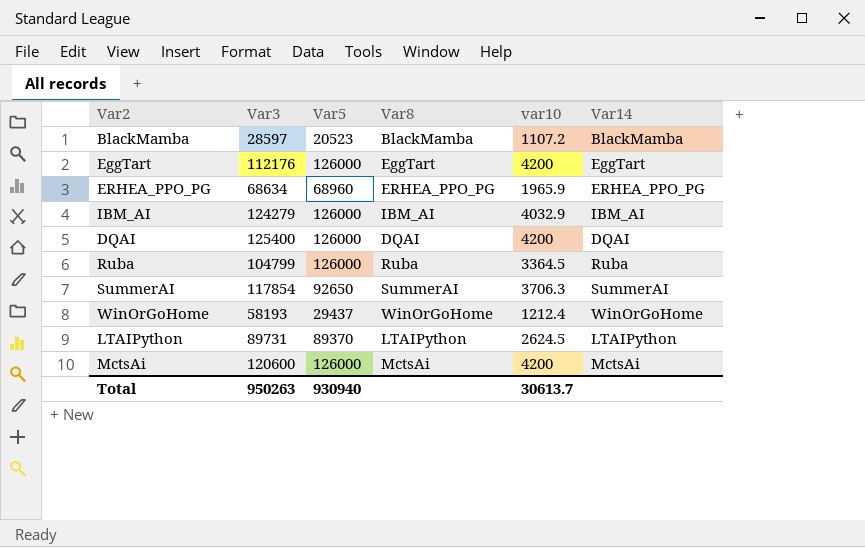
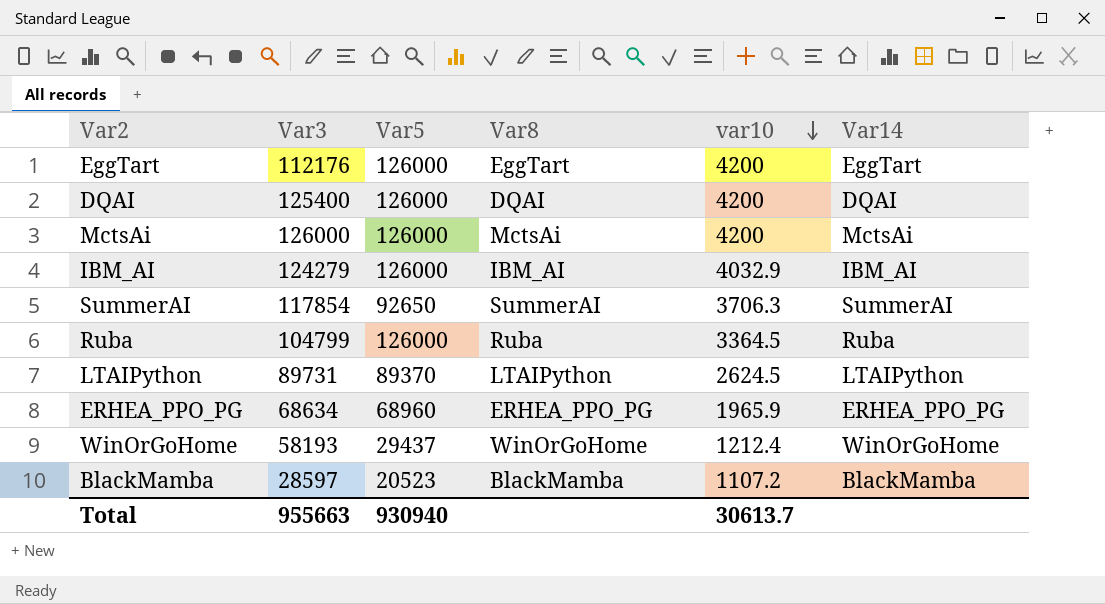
row order: none -> var10 descending
MctsAi | Var3: 120600 -> 126000
Total | Var3: 950263 -> 955663

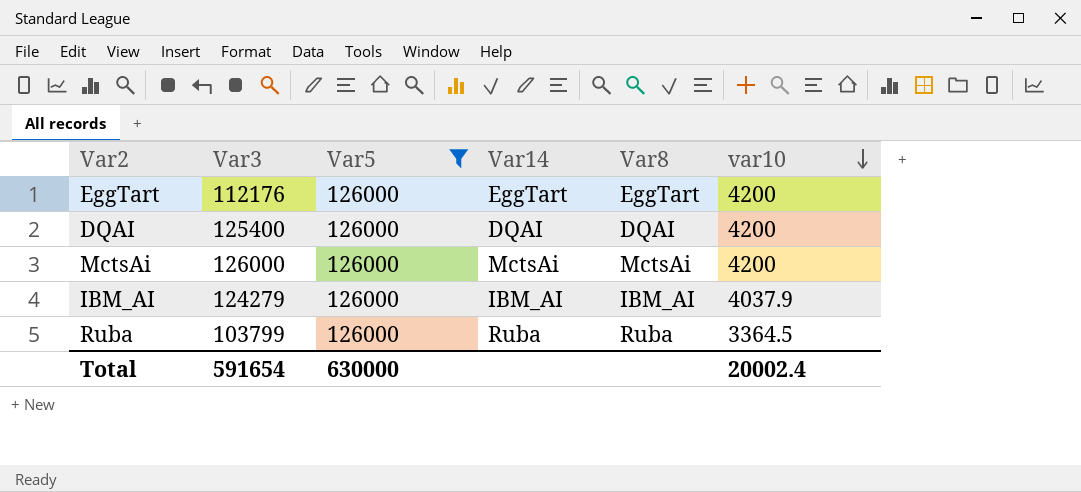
filter: none -> Var5 = 126000
column Var14 | position: 6 -> 4
IBM_AI | var10: 4032.9 -> 4037.9
Ruba | Var3: 104799 -> 103799
Total | Var3: 955663 -> 591654
Total | Var5: 930940 -> 630000
Total | var10: 30613.7 -> 20002.4

